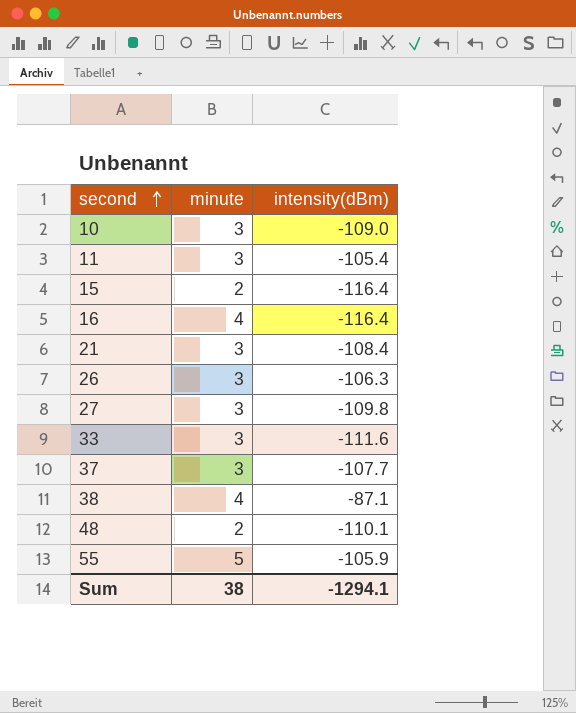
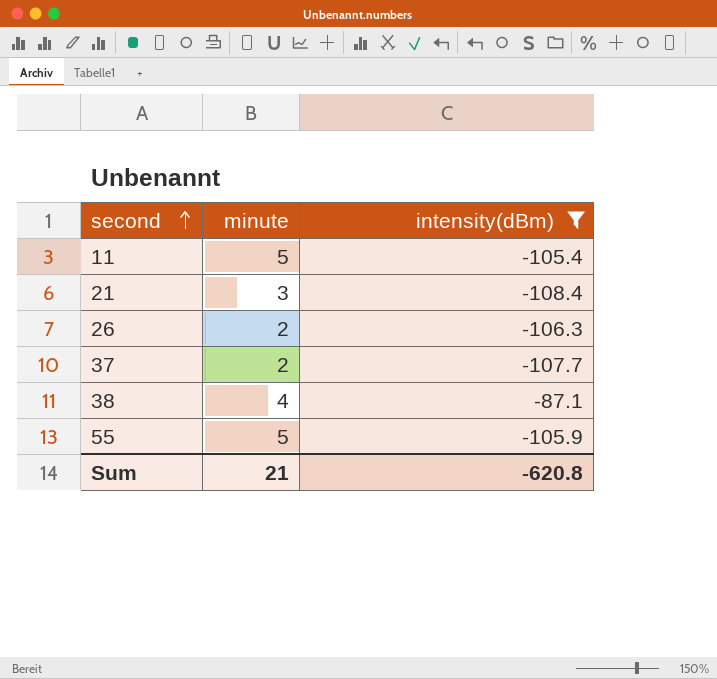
filter: none -> intensity(dBm) >= -108.4
11 | minute: 3 -> 5
26 | minute: 3 -> 2
37 | minute: 3 -> 2
Sum | minute: 38 -> 21
Sum | intensity(dBm): -1294.1 -> -620.8

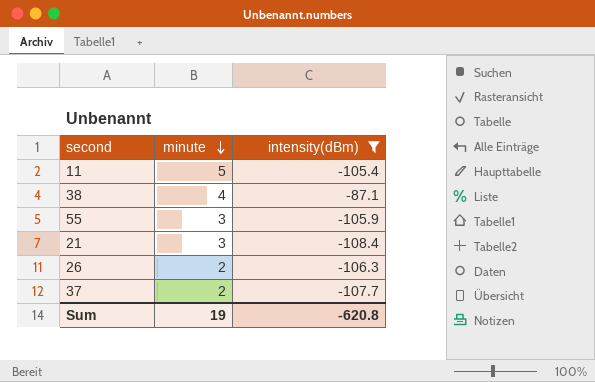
row order: second ascending -> minute descending
55 | minute: 5 -> 3
Sum | minute: 21 -> 19

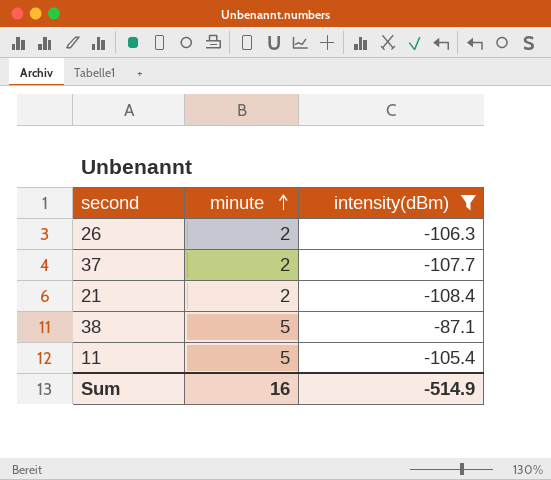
row order: minute descending -> minute ascending
row 55: 3 | -105.9 -> none
21 | minute: 3 -> 2
38 | minute: 4 -> 5
Sum | minute: 19 -> 16
Sum | intensity(dBm): -620.8 -> -514.9

